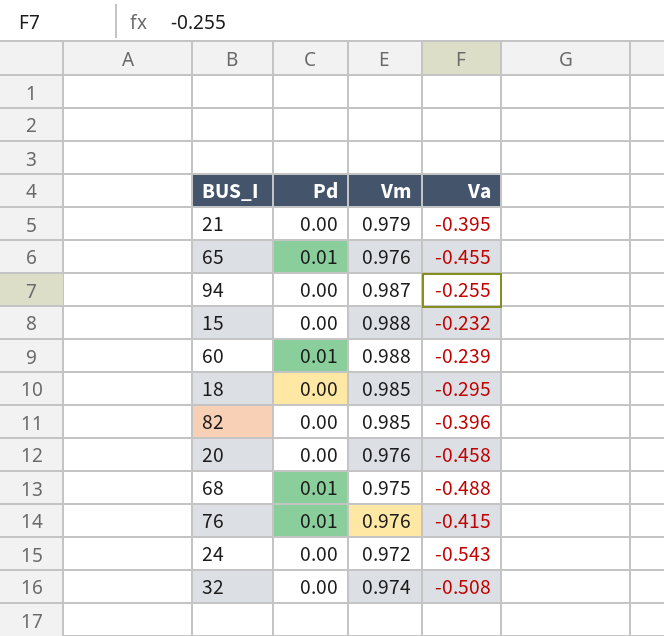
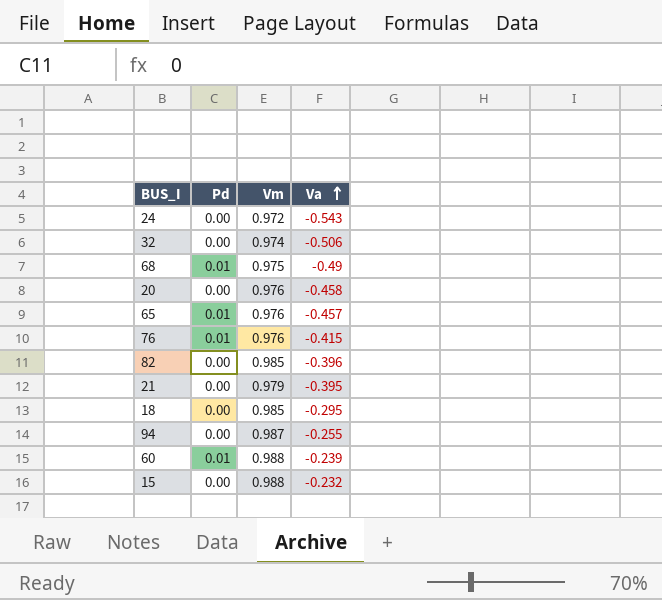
row order: none -> Va ascending
32 | Va: -0.508 -> -0.506
68 | Va: -0.488 -> -0.49
65 | Va: -0.455 -> -0.457

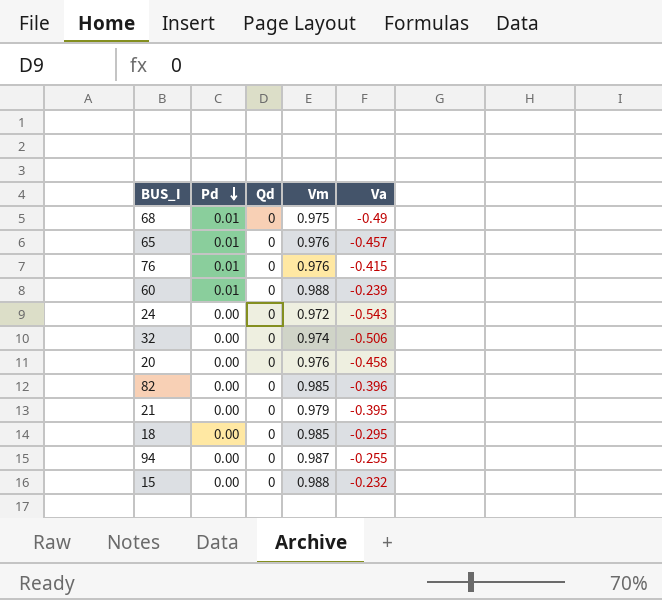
row order: Va ascending -> Pd descending
column Qd | position: none -> 3

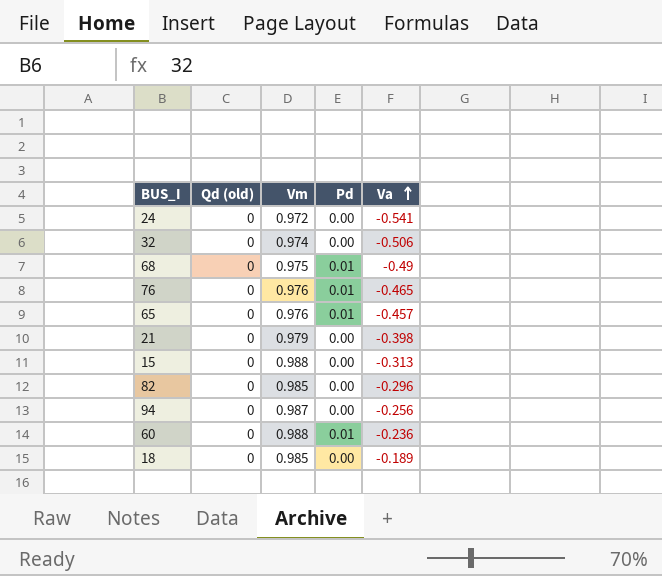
row order: Pd descending -> Va ascending
column name: Qd -> Qd (old)
column Pd | position: 2 -> 4
row 20: 0.00 | 0 | 0.976 | -0.458 -> none
24 | Va: -0.543 -> -0.541
76 | Va: -0.415 -> -0.465
21 | Va: -0.395 -> -0.398
15 | Va: -0.232 -> -0.313
82 | Va: -0.396 -> -0.296
94 | Va: -0.255 -> -0.256
60 | Va: -0.239 -> -0.236
18 | Va: -0.295 -> -0.189

